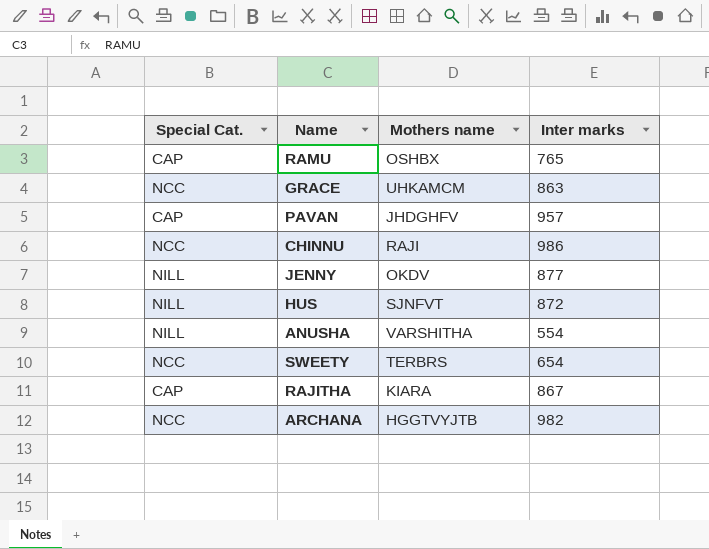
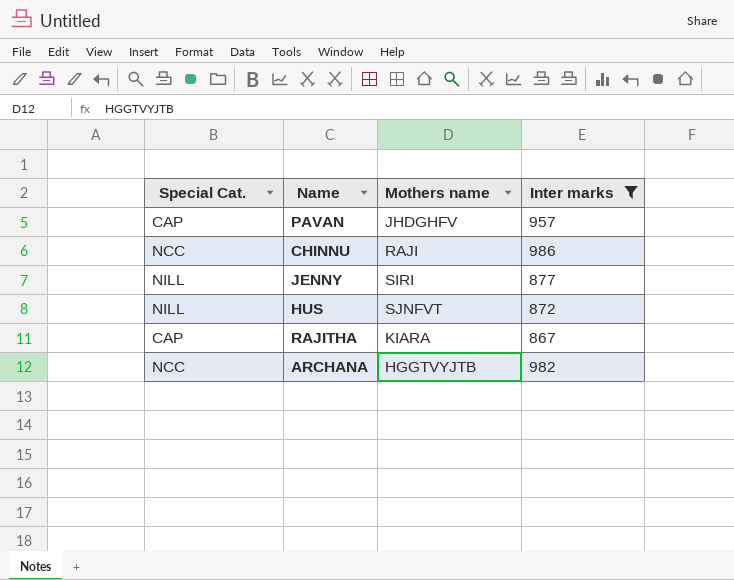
filter: none -> Inter marks >= 867
JENNY | Mothers name: OKDV -> SIRI

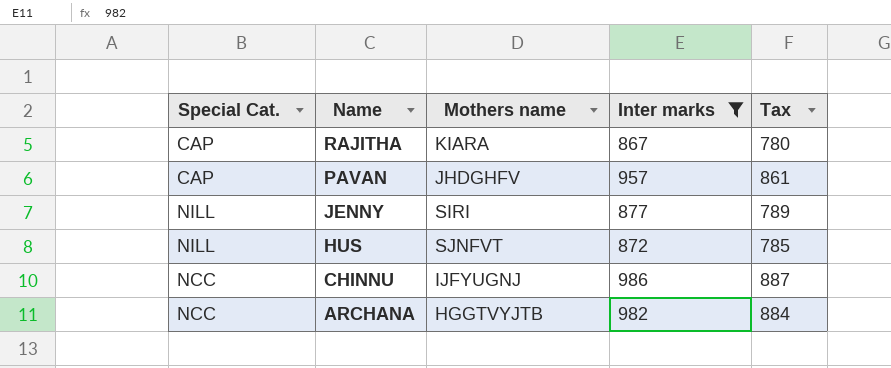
row order: none -> Name descending
column Tax | formula: none -> [Inter marks] * 0.9
CHINNU | Mothers name: RAJI -> IJFYUGNJ

